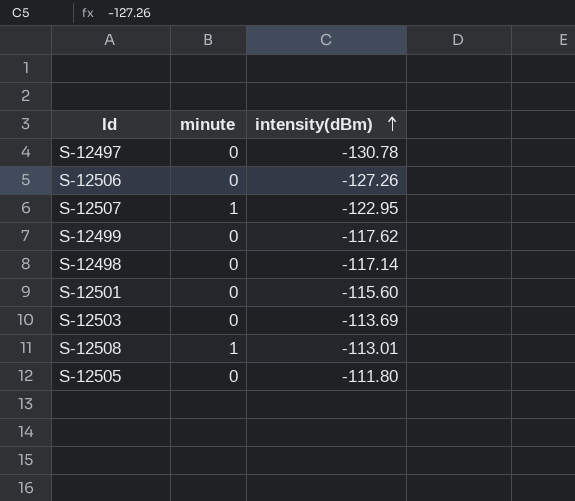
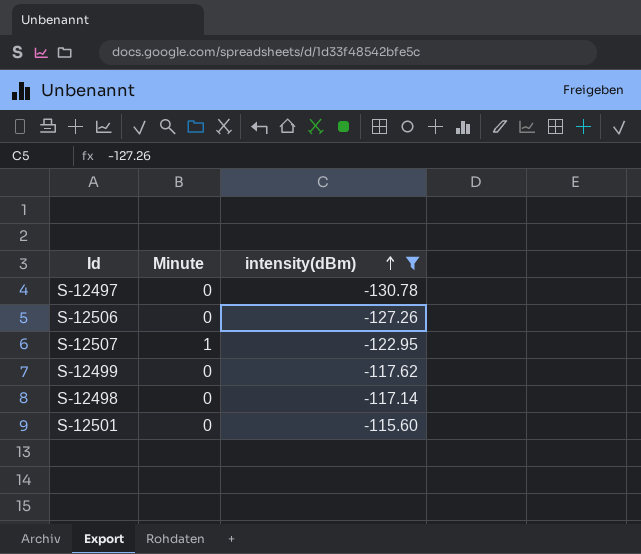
filter: none -> intensity(dBm) <= -115.60
column name: minute -> Minute

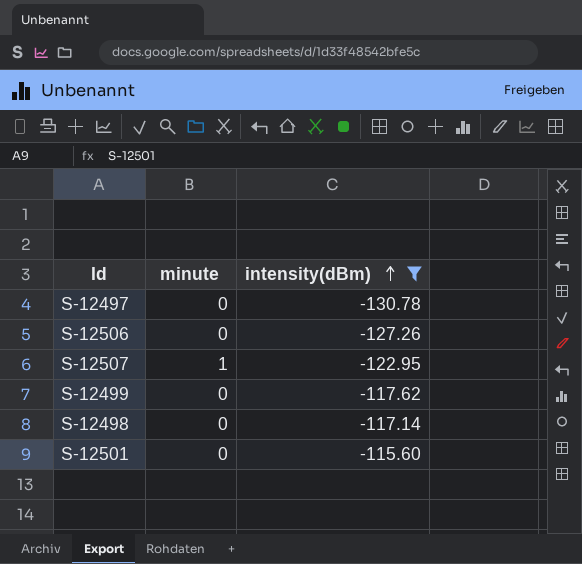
column name: Minute -> minute

